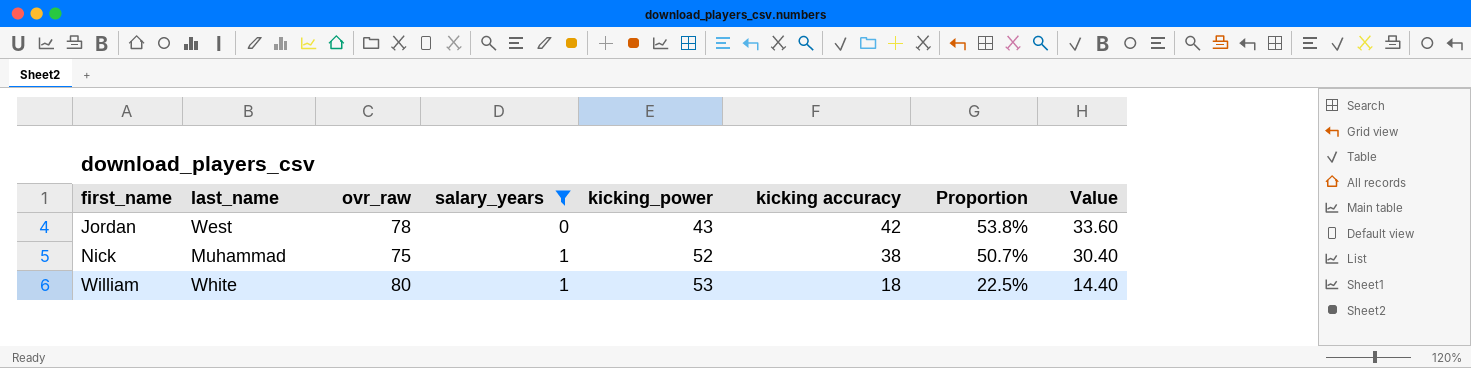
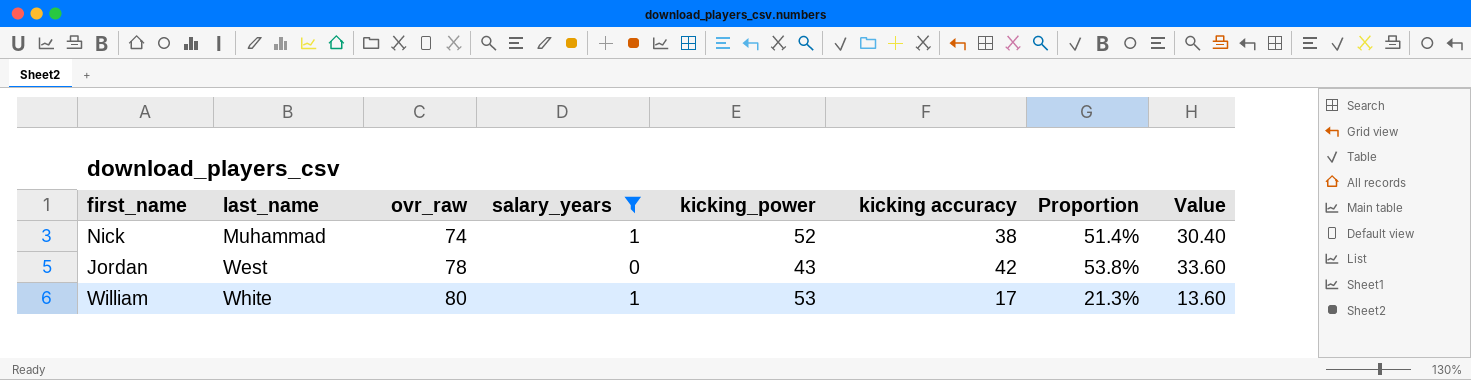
row order: first_name ascending -> last_name ascending
Nick | ovr_raw: 75 -> 74
Nick | Proportion: 50.7% -> 51.4%
William | kicking accuracy: 18 -> 17
William | Proportion: 22.5% -> 21.3%
William | Value: 14.40 -> 13.60

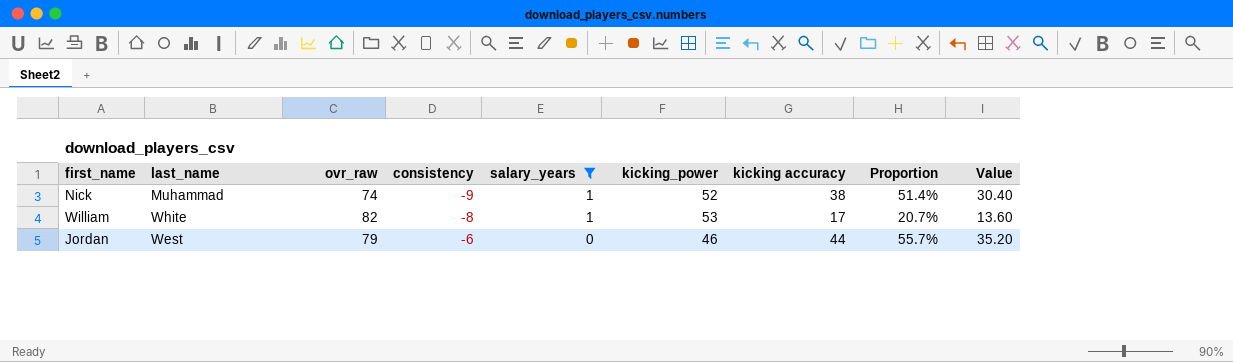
row order: last_name ascending -> consistency ascending
column consistency | position: none -> 4
William | ovr_raw: 80 -> 82
William | Proportion: 21.3% -> 20.7%
Jordan | ovr_raw: 78 -> 79
Jordan | kicking_power: 43 -> 46
Jordan | kicking accuracy: 42 -> 44
Jordan | Proportion: 53.8% -> 55.7%
Jordan | Value: 33.60 -> 35.20

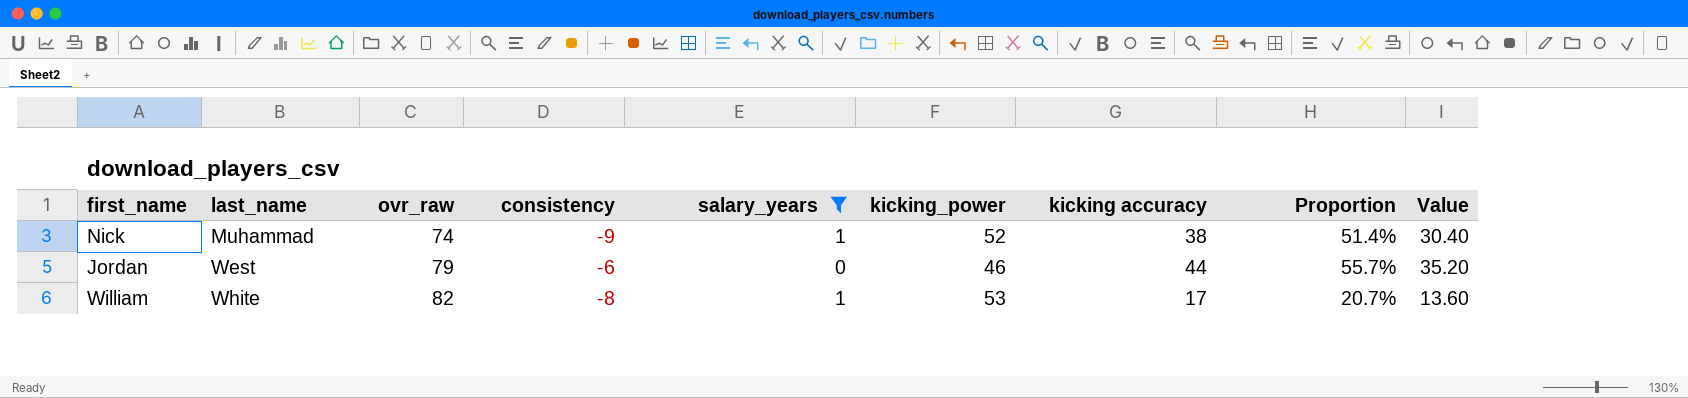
row order: consistency ascending -> last_name ascending

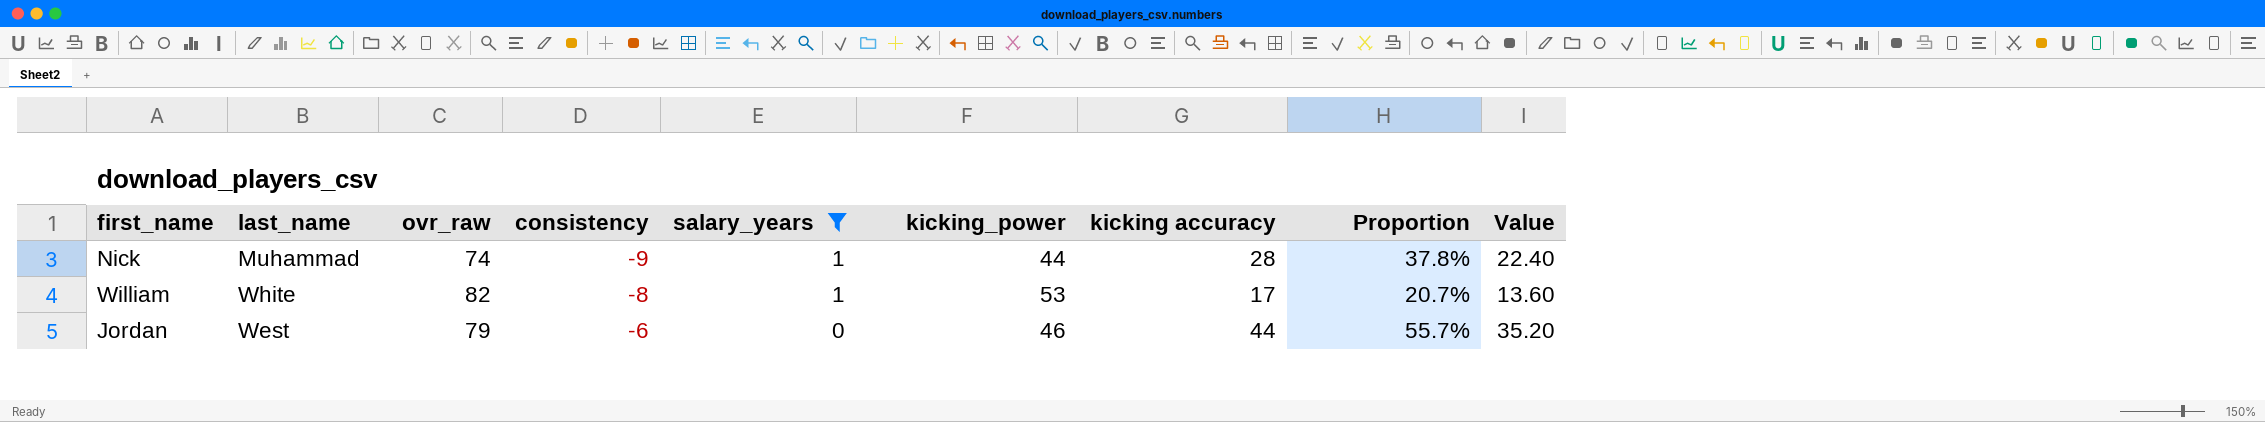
row order: last_name ascending -> consistency ascending
Nick | kicking_power: 52 -> 44
Nick | kicking accuracy: 38 -> 28
Nick | Proportion: 51.4% -> 37.8%
Nick | Value: 30.40 -> 22.40

